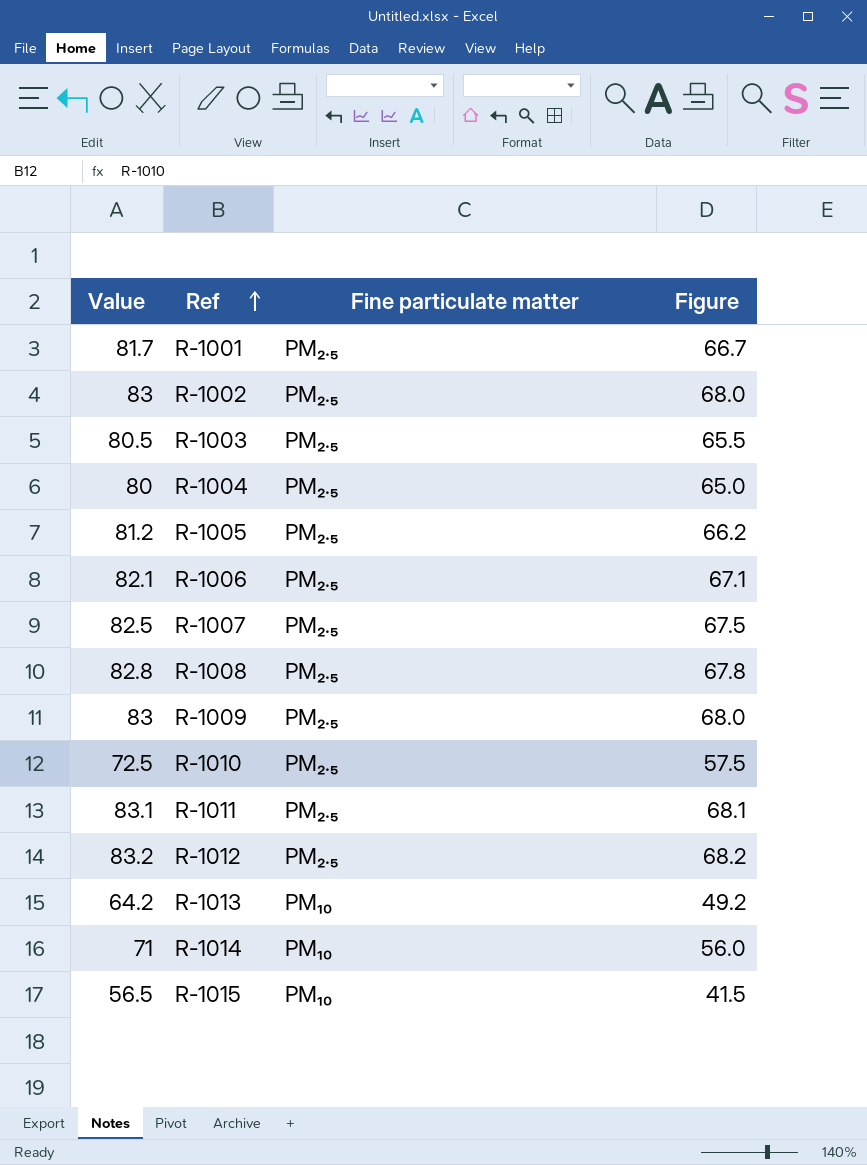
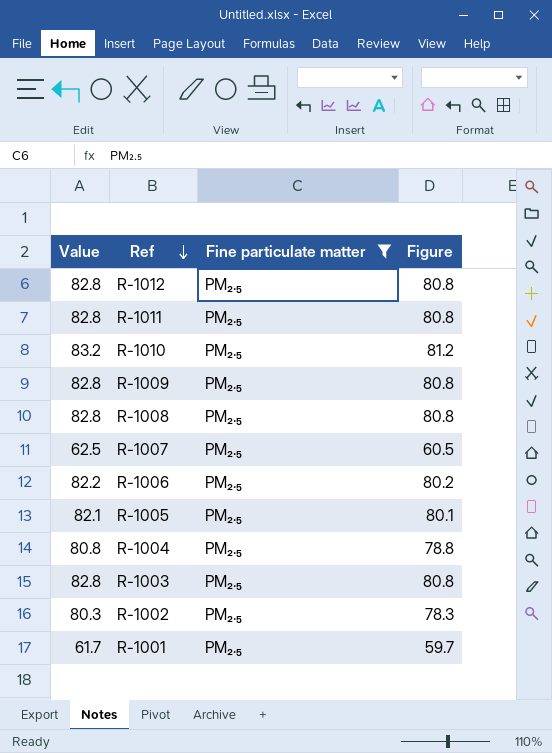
filter: none -> Fine particulate matter = PM₂.₅
row order: Ref ascending -> Ref descending
column Figure | formula: [Value] - 15 -> [Value] - 2
R-1012 | Value: 83.2 -> 82.8
R-1011 | Value: 83.1 -> 82.8
R-1010 | Value: 72.5 -> 83.2
R-1009 | Value: 83 -> 82.8
R-1007 | Value: 82.5 -> 62.5
R-1006 | Value: 82.1 -> 82.2
R-1005 | Value: 81.2 -> 82.1
R-1004 | Value: 80 -> 80.8
R-1003 | Value: 80.5 -> 82.8
R-1002 | Value: 83 -> 80.3
R-1001 | Value: 81.7 -> 61.7

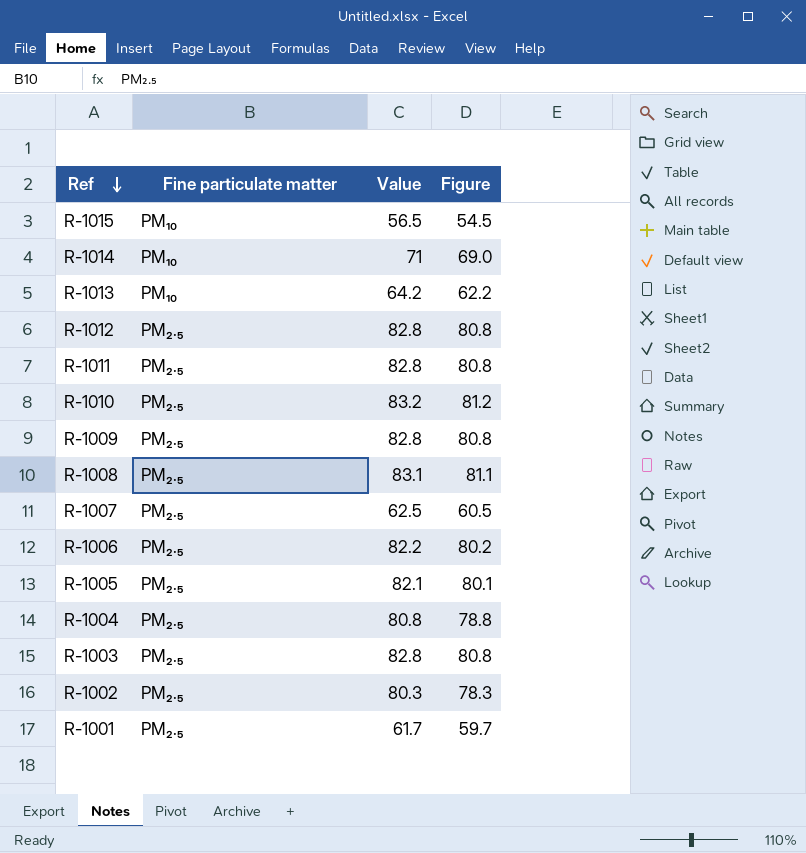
filter: Fine particulate matter = PM₂.₅ -> none
column Value | position: 1 -> 3
R-1008 | Value: 82.8 -> 83.1
R-1008 | Figure: 80.8 -> 81.1

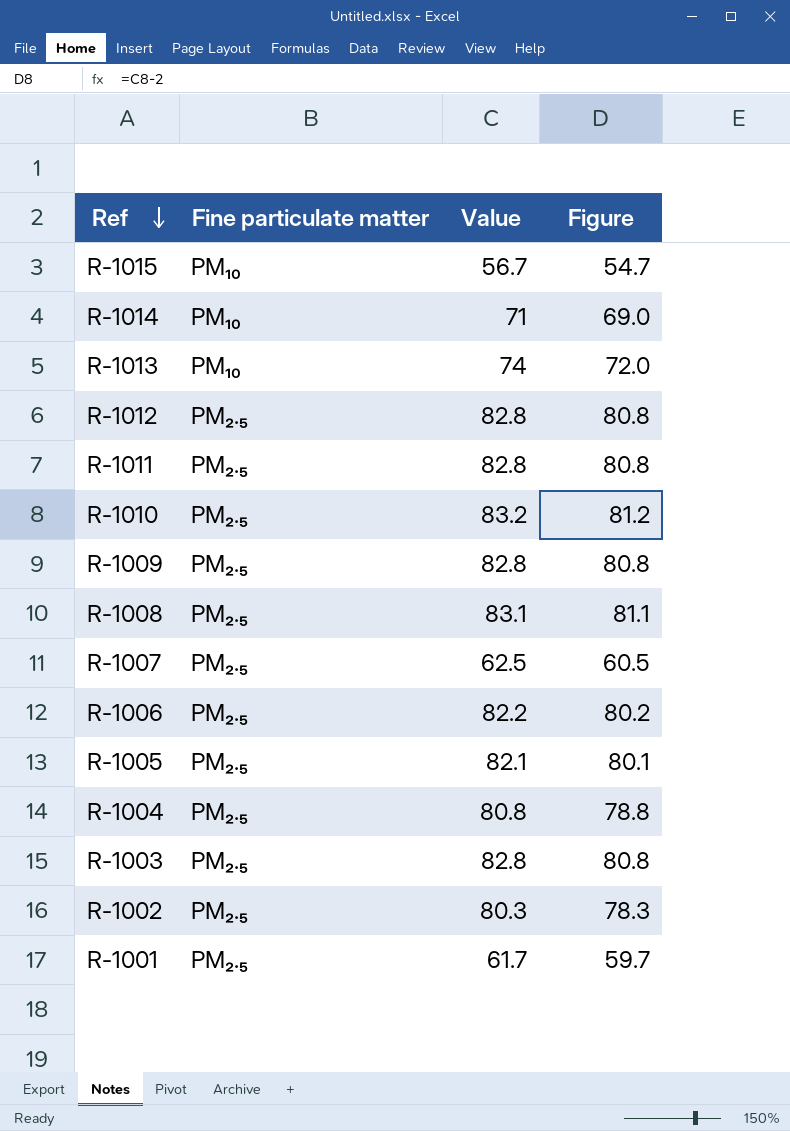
R-1015 | Value: 56.5 -> 56.7
R-1015 | Figure: 54.5 -> 54.7
R-1013 | Value: 64.2 -> 74
R-1013 | Figure: 62.2 -> 72.0

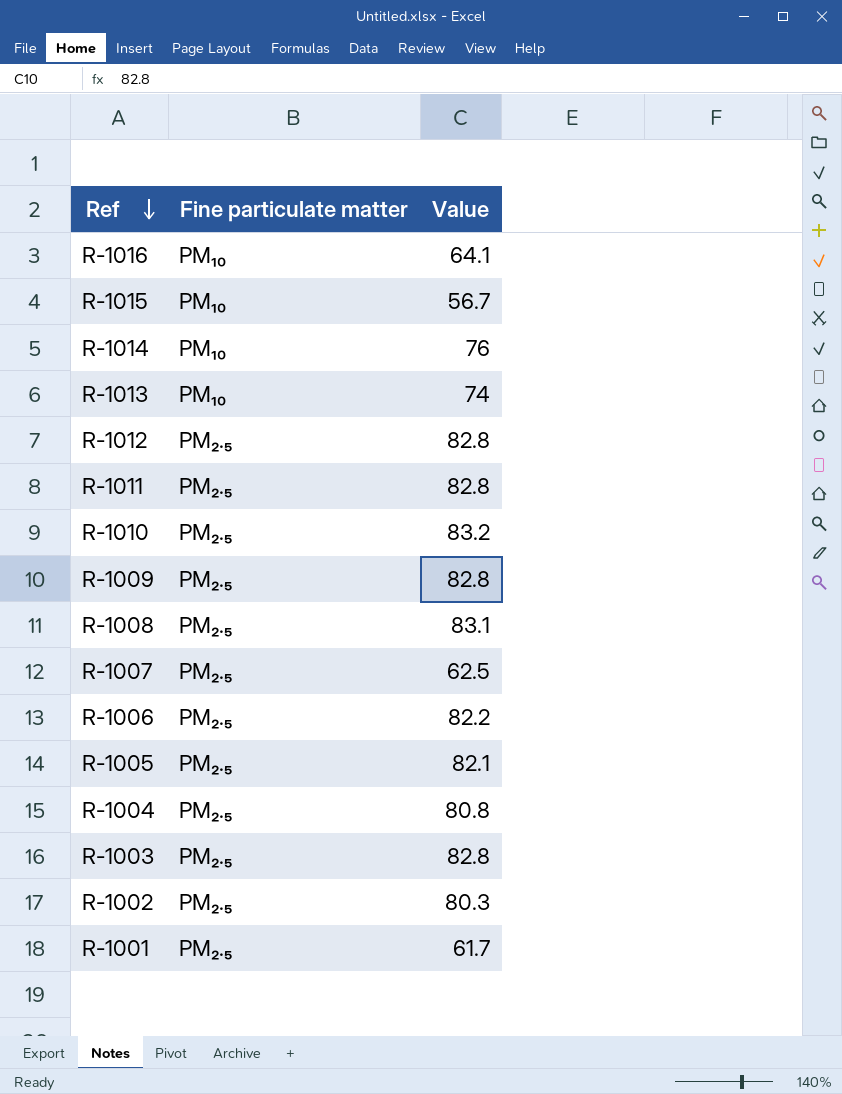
column Figure | formula: [Value] - 2 -> none
row R-1016: none -> PM₁₀ | 64.1
R-1014 | Value: 71 -> 76

